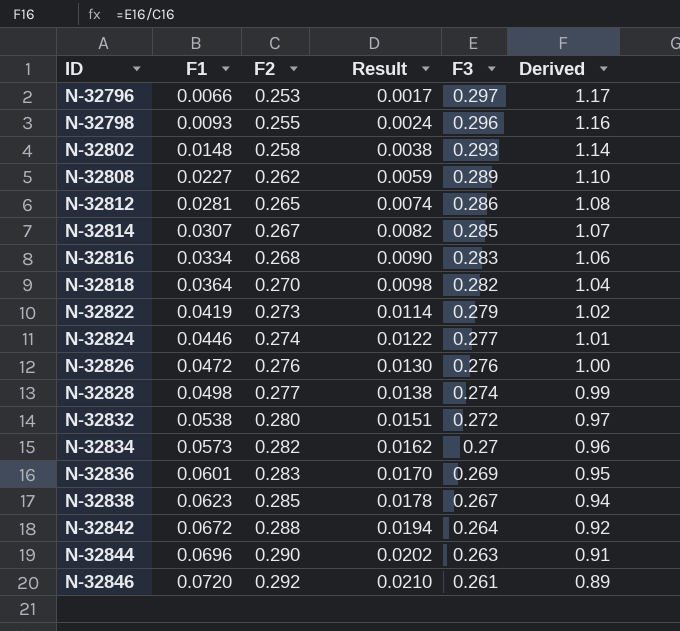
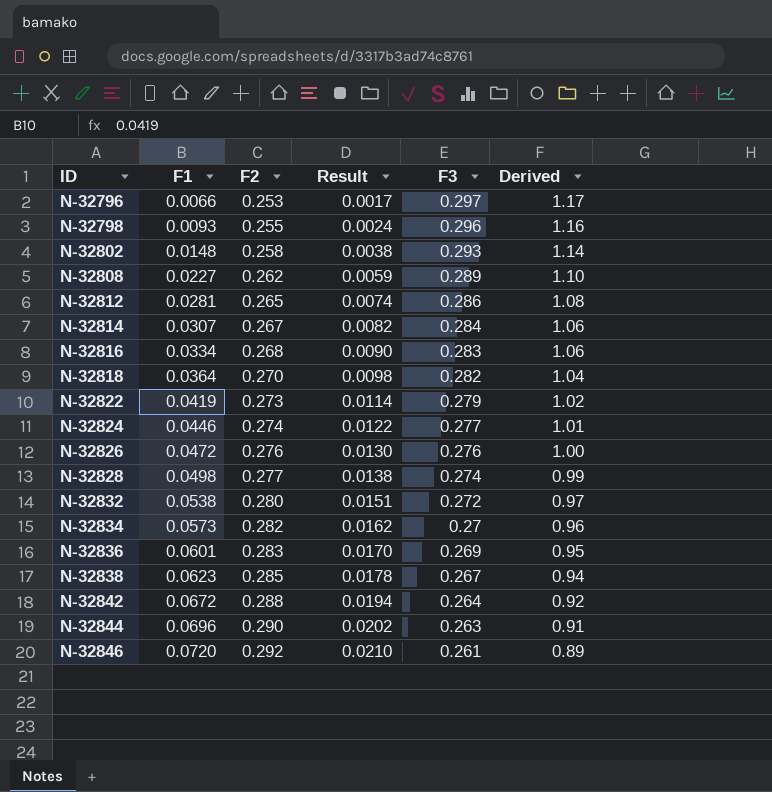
N-32814 | F3: 0.285 -> 0.284
N-32814 | Derived: 1.07 -> 1.06

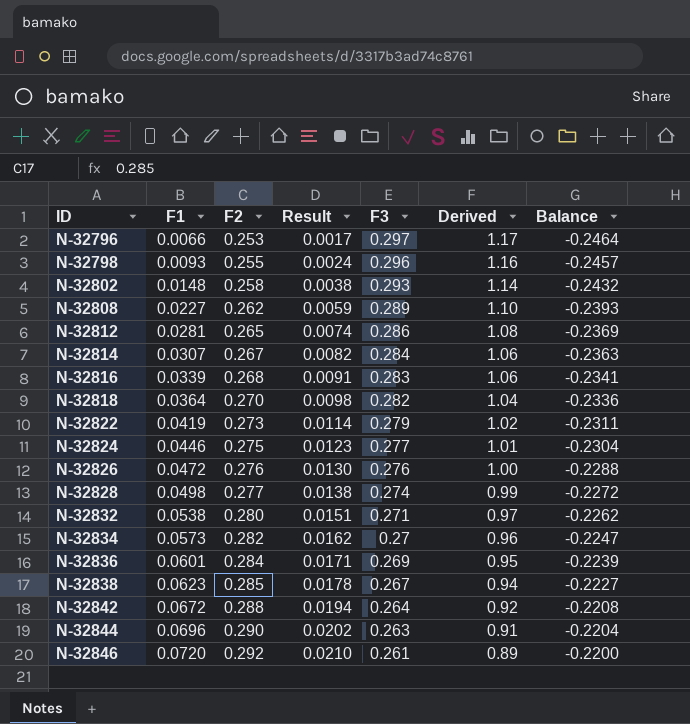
column Balance | formula: none -> [F1] - [F2]
N-32816 | F1: 0.0334 -> 0.0339
N-32816 | Result: 0.0090 -> 0.0091
N-32824 | F2: 0.274 -> 0.275
N-32824 | Result: 0.0122 -> 0.0123
N-32832 | F3: 0.272 -> 0.271
N-32836 | F2: 0.283 -> 0.284
N-32836 | Result: 0.0170 -> 0.0171

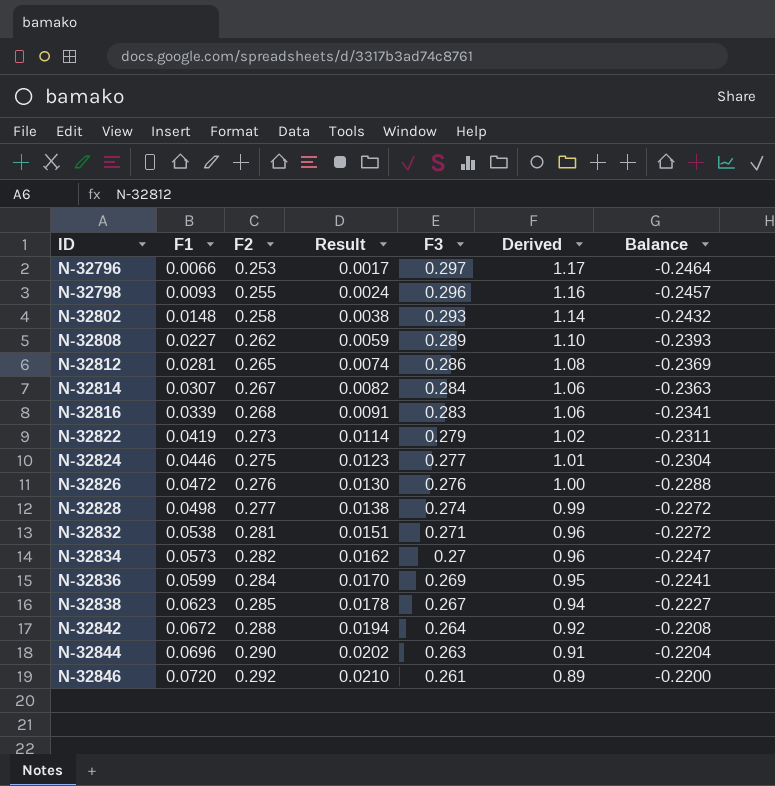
row N-32818: 0.0364 | 0.270 | 0.0098 | 0.282 | 1.04 | -0.2336 -> none
N-32832 | F2: 0.280 -> 0.281
N-32832 | Derived: 0.97 -> 0.96
N-32832 | Balance: -0.2262 -> -0.2272
N-32836 | F1: 0.0601 -> 0.0599
N-32836 | Result: 0.0171 -> 0.0170
N-32836 | Balance: -0.2239 -> -0.2241

